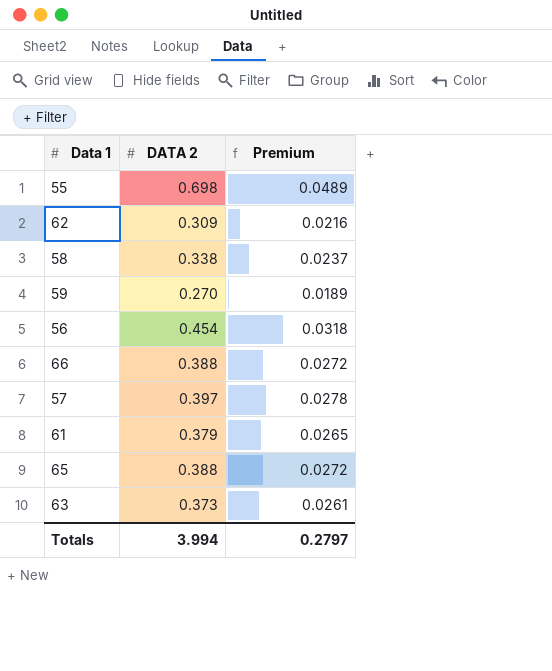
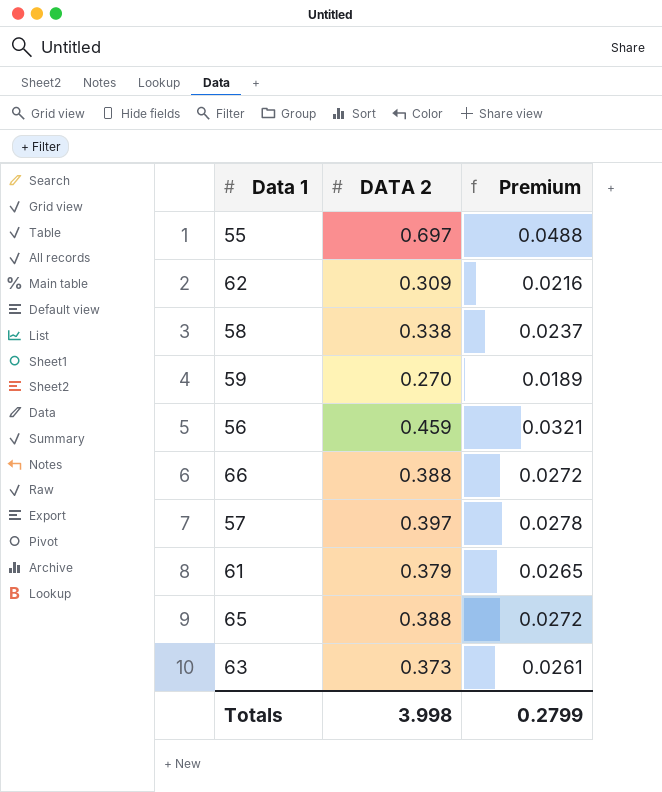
55 | DATA 2: 0.698 -> 0.697
55 | Premium: 0.0489 -> 0.0488
56 | DATA 2: 0.454 -> 0.459
56 | Premium: 0.0318 -> 0.0321
Totals | DATA 2: 3.994 -> 3.998
Totals | Premium: 0.2797 -> 0.2799

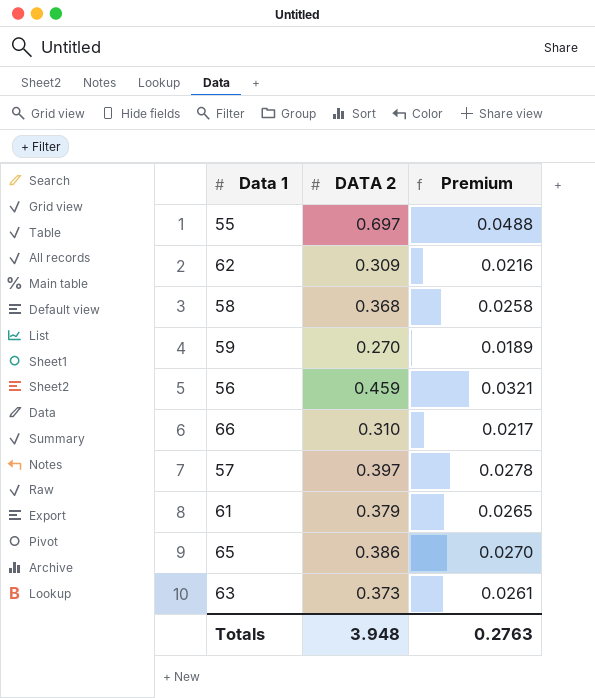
58 | DATA 2: 0.338 -> 0.368
58 | Premium: 0.0237 -> 0.0258
66 | DATA 2: 0.388 -> 0.310
66 | Premium: 0.0272 -> 0.0217
65 | DATA 2: 0.388 -> 0.386
65 | Premium: 0.0272 -> 0.0270
Totals | DATA 2: 3.998 -> 3.948
Totals | Premium: 0.2799 -> 0.2763

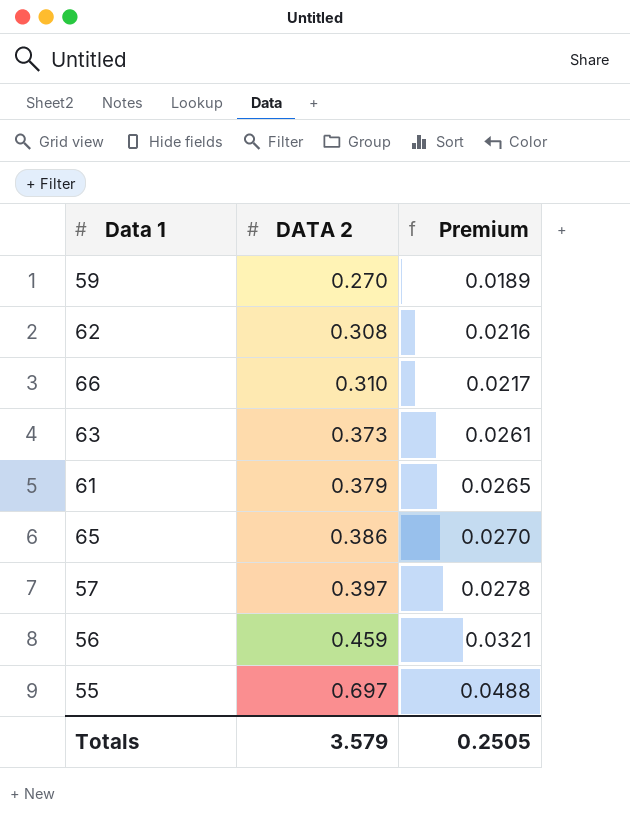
row order: none -> DATA 2 ascending
row 58: 0.368 | 0.0258 -> none
62 | DATA 2: 0.309 -> 0.308
Totals | DATA 2: 3.948 -> 3.579
Totals | Premium: 0.2763 -> 0.2505

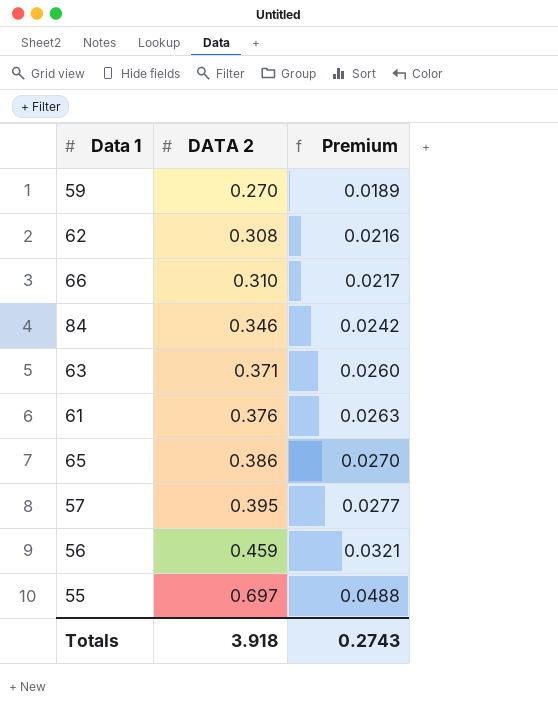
row 84: none -> 0.346 | 0.0242
63 | DATA 2: 0.373 -> 0.371
63 | Premium: 0.0261 -> 0.0260
61 | DATA 2: 0.379 -> 0.376
61 | Premium: 0.0265 -> 0.0263
57 | DATA 2: 0.397 -> 0.395
57 | Premium: 0.0278 -> 0.0277
Totals | DATA 2: 3.579 -> 3.918
Totals | Premium: 0.2505 -> 0.2743

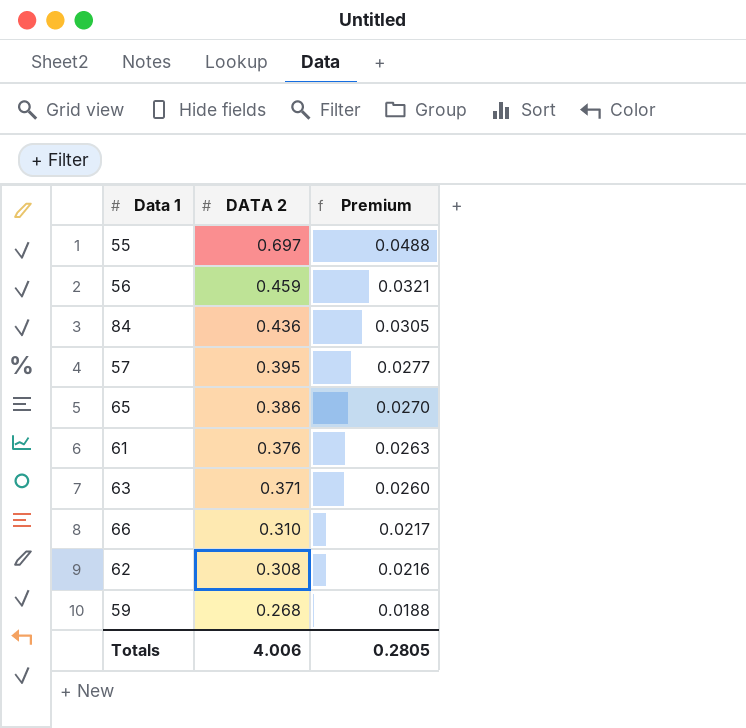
row order: DATA 2 ascending -> DATA 2 descending
84 | DATA 2: 0.346 -> 0.436
84 | Premium: 0.0242 -> 0.0305
59 | DATA 2: 0.270 -> 0.268
59 | Premium: 0.0189 -> 0.0188
Totals | DATA 2: 3.918 -> 4.006
Totals | Premium: 0.2743 -> 0.2805

